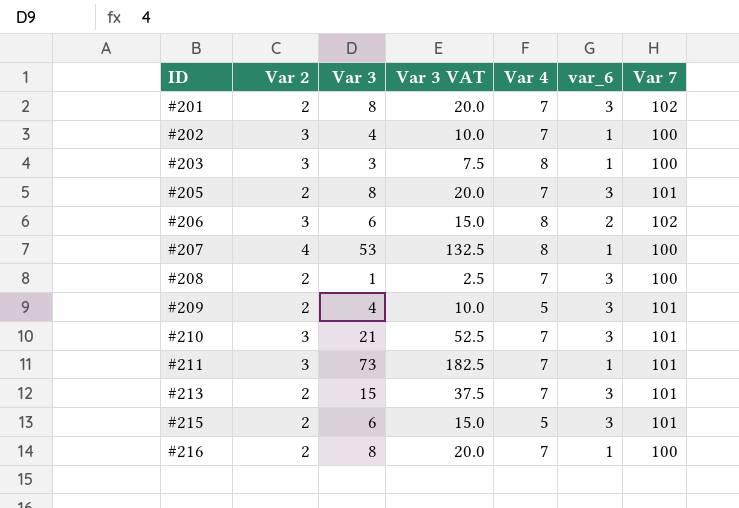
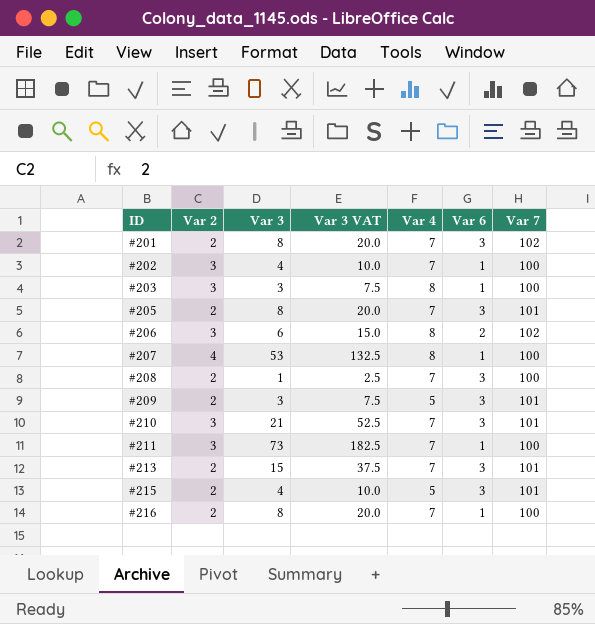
column name: var_6 -> Var 6
#209 | Var 3: 4 -> 3
#209 | Var 3 VAT: 10.0 -> 7.5
#211 | Var 7: 101 -> 100
#215 | Var 3: 6 -> 4
#215 | Var 3 VAT: 15.0 -> 10.0

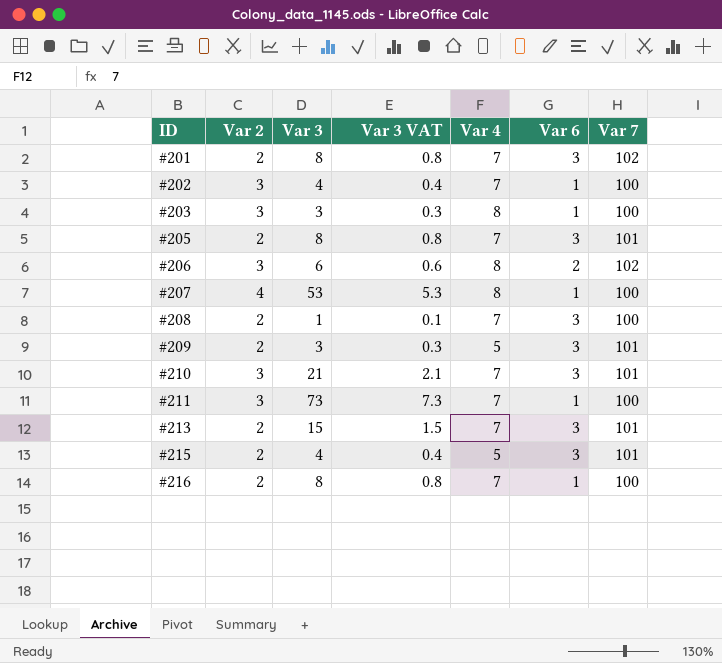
column Var 3 VAT | formula: [Var 3] * 2.5 -> [Var 3] * 0.1

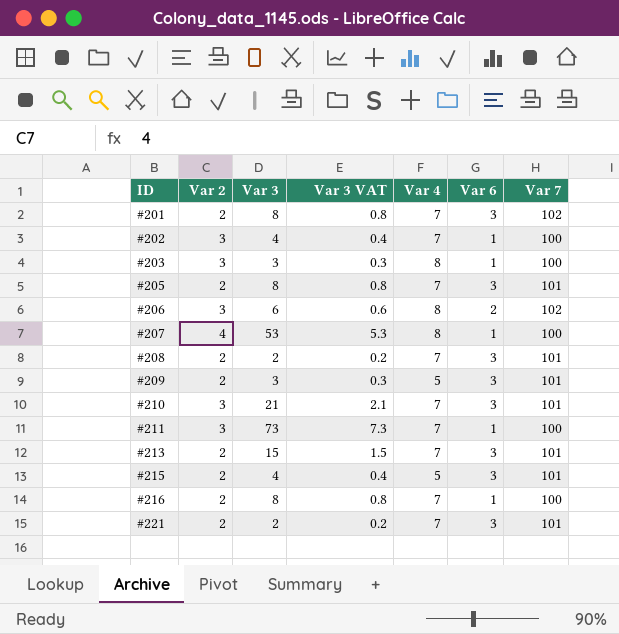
#208 | Var 3: 1 -> 2
#208 | Var 3 VAT: 0.1 -> 0.2
#208 | Var 7: 100 -> 101
row #221: none -> 2 | 2 | 0.2 | 7 | 3 | 101

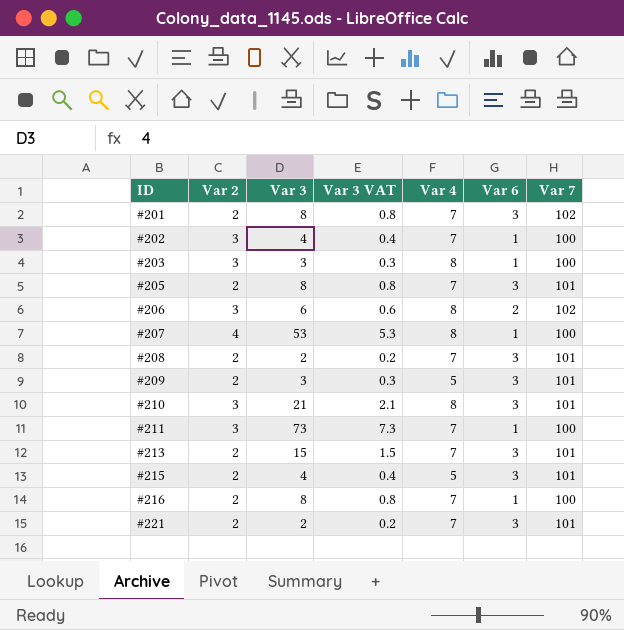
#210 | Var 4: 7 -> 8

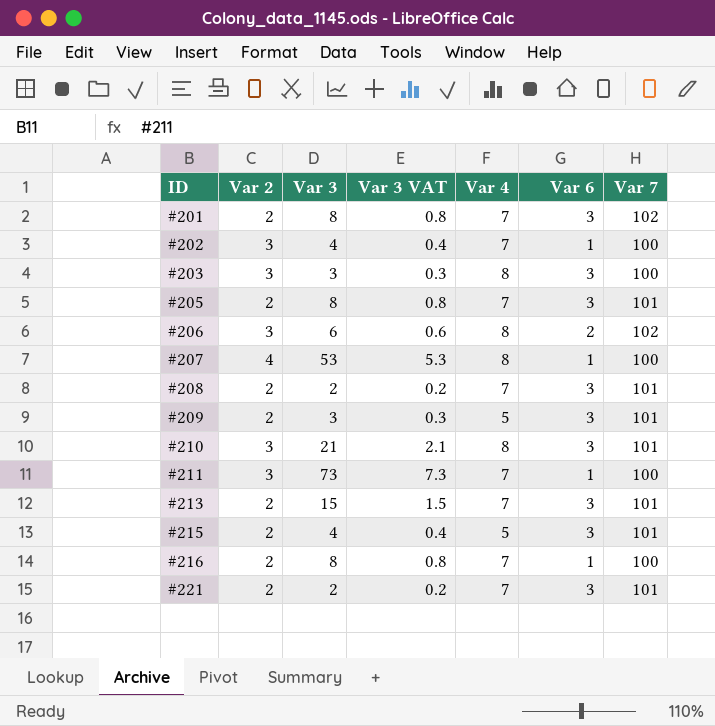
#203 | Var 6: 1 -> 3

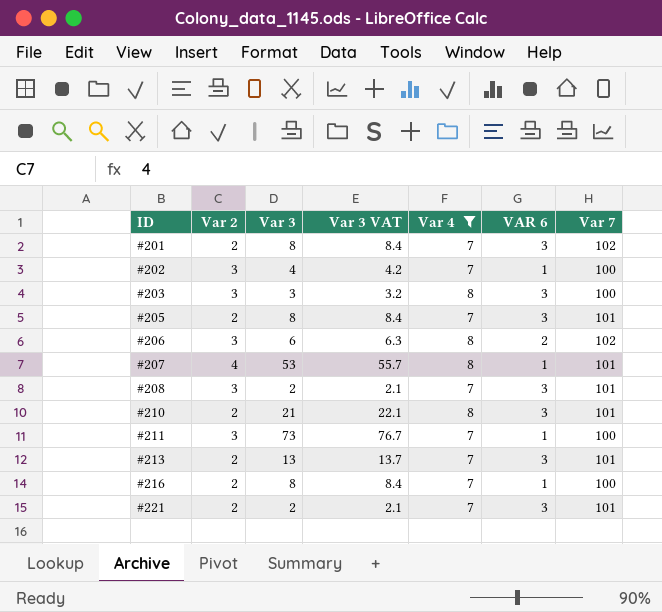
filter: none -> Var 4 != 5
column Var 3 VAT | formula: [Var 3] * 0.1 -> [Var 3] * 1.05
column name: Var 6 -> VAR 6
#207 | Var 7: 100 -> 101
#208 | Var 2: 2 -> 3
#210 | Var 2: 3 -> 2
#213 | Var 3: 15 -> 13

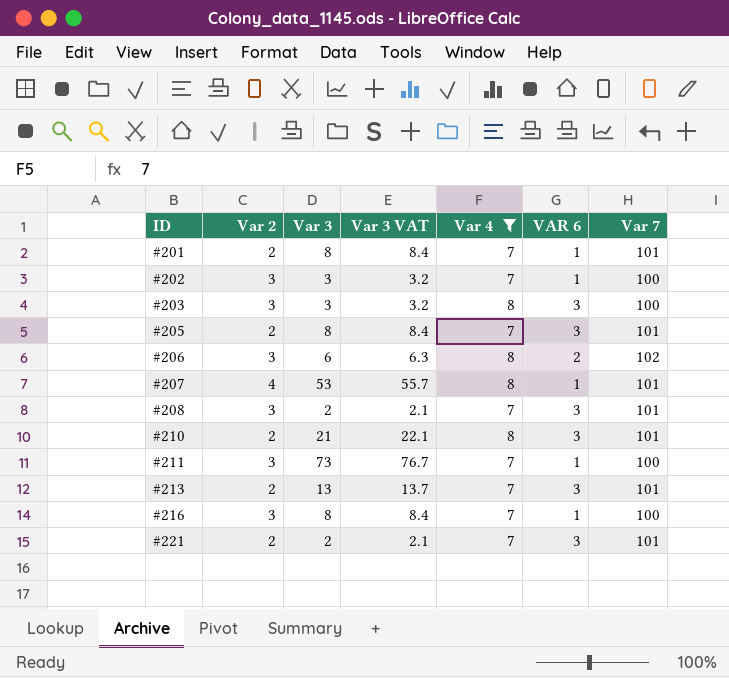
#201 | VAR 6: 3 -> 1
#201 | Var 7: 102 -> 101
#202 | Var 3: 4 -> 3
#202 | Var 3 VAT: 4.2 -> 3.2
#216 | Var 2: 2 -> 3

